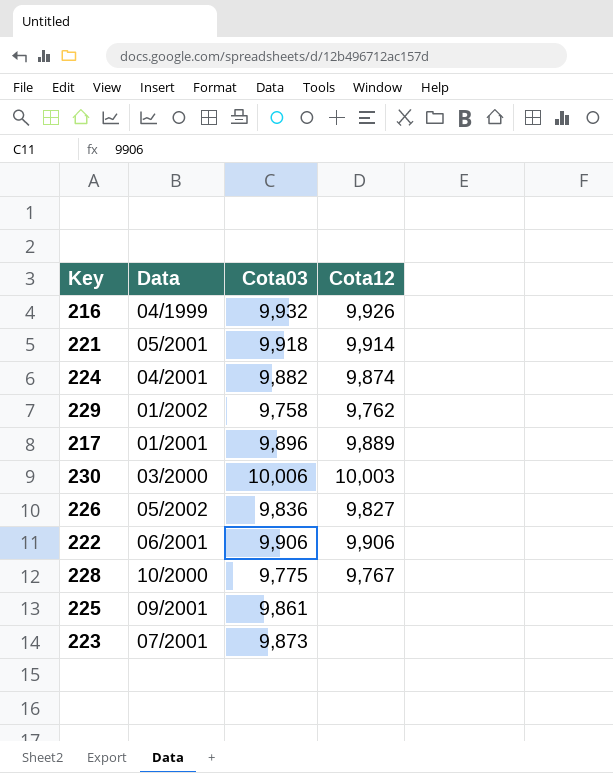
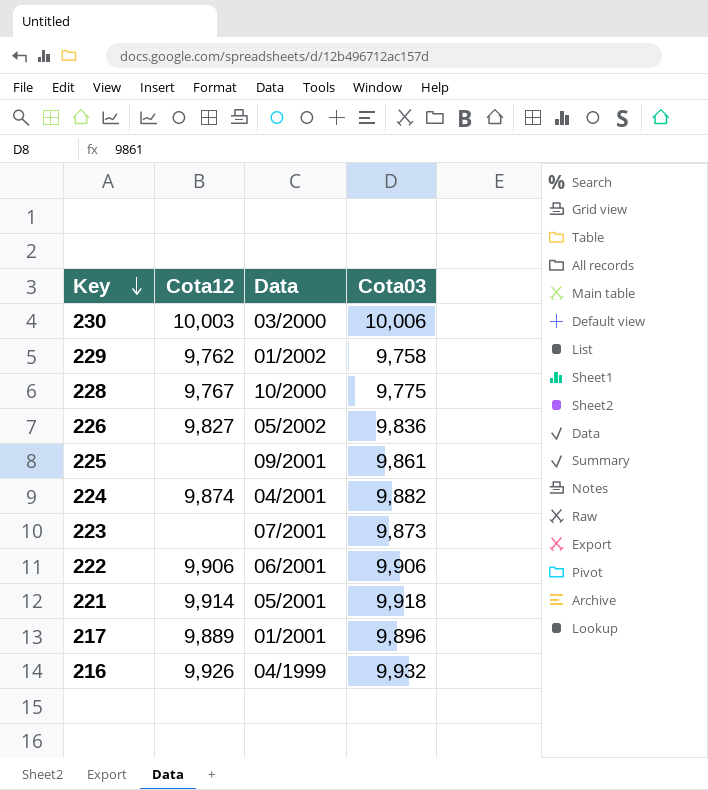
row order: none -> Key descending
column Cota12 | position: 4 -> 2

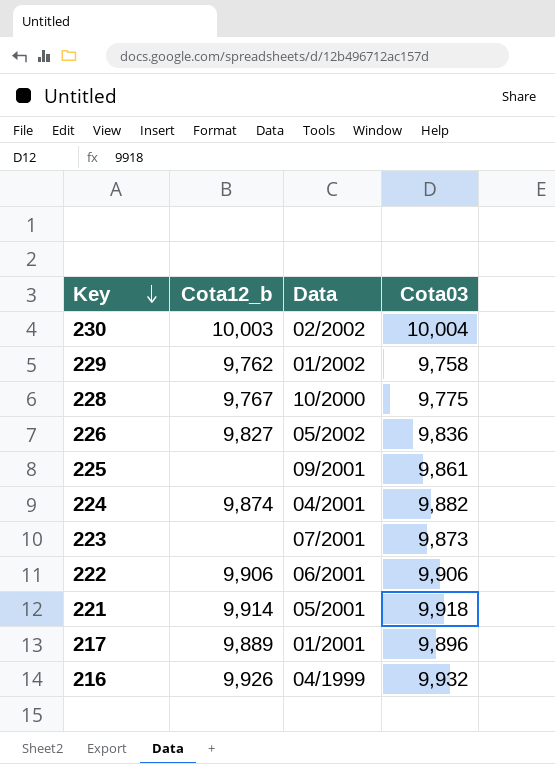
column name: Cota12 -> Cota12_b
230 | Data: 03/2000 -> 02/2002
230 | Cota03: 10,006 -> 10,004

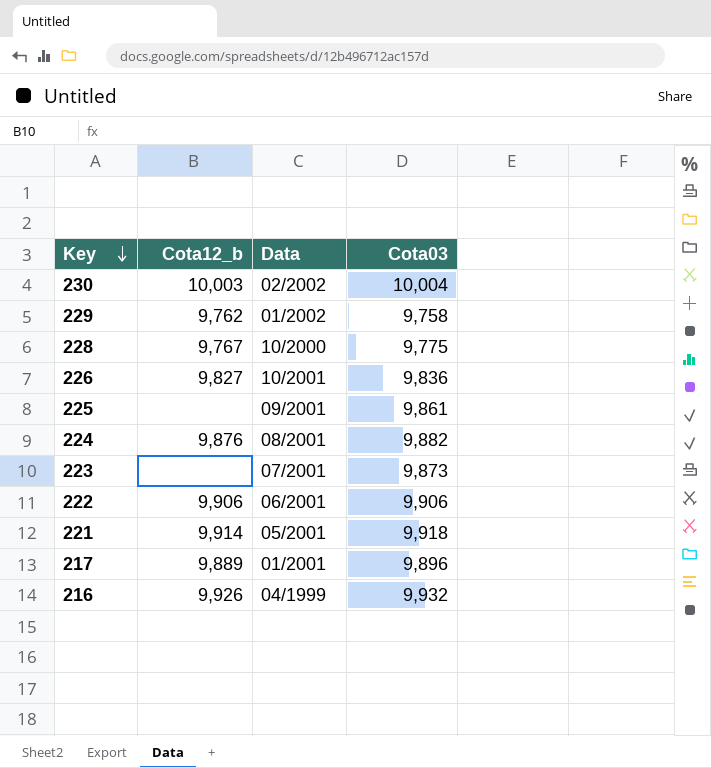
226 | Data: 05/2002 -> 10/2001
224 | Cota12_b: 9,874 -> 9,876
224 | Data: 04/2001 -> 08/2001

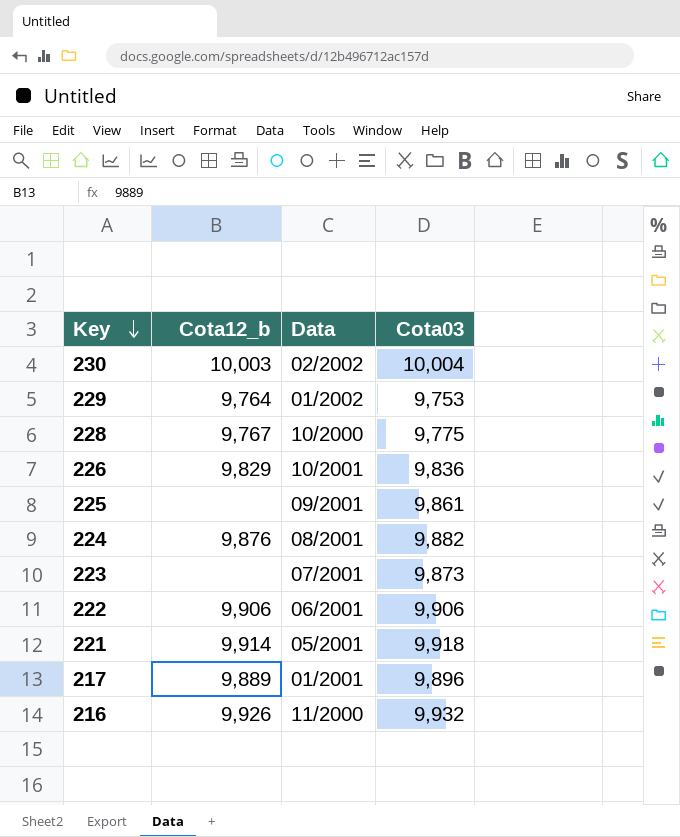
229 | Cota12_b: 9,762 -> 9,764
229 | Cota03: 9,758 -> 9,753
226 | Cota12_b: 9,827 -> 9,829
216 | Data: 04/1999 -> 11/2000

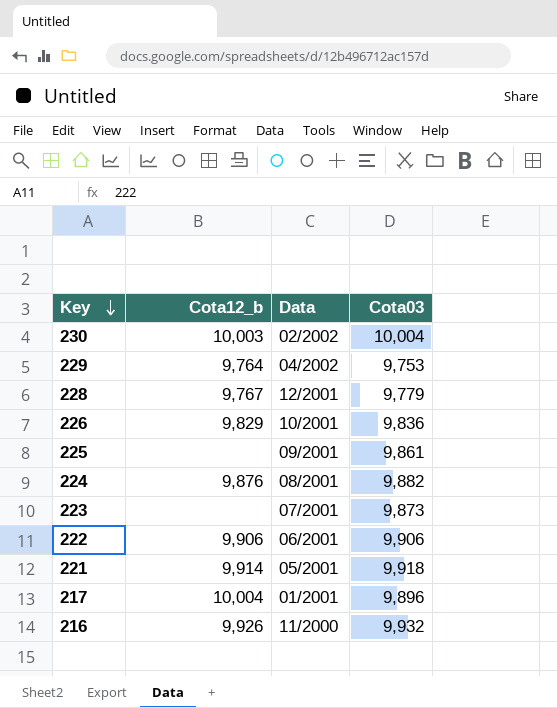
229 | Data: 01/2002 -> 04/2002
228 | Data: 10/2000 -> 12/2001
228 | Cota03: 9,775 -> 9,779
217 | Cota12_b: 9,889 -> 10,004

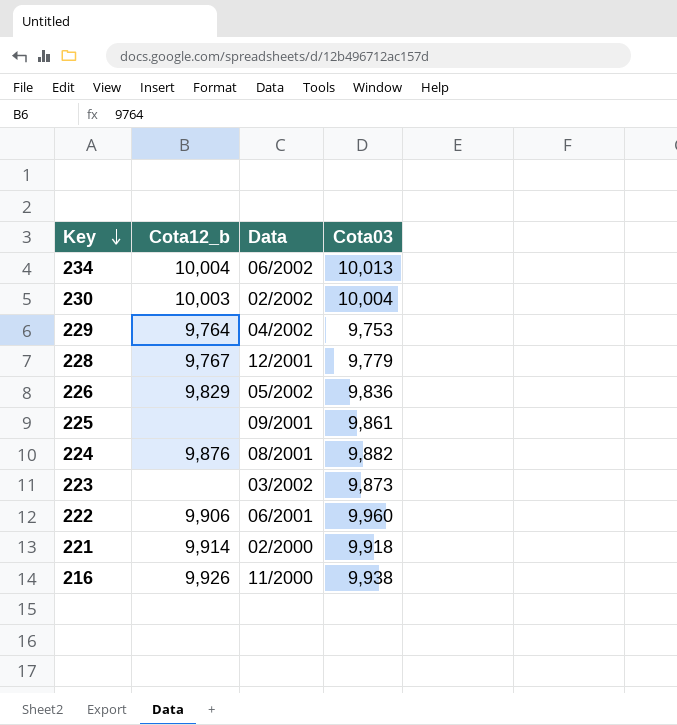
row 217: 10,004 | 01/2001 | 9,896 -> none
row 234: none -> 10,004 | 06/2002 | 10,013
226 | Data: 10/2001 -> 05/2002
223 | Data: 07/2001 -> 03/2002
222 | Cota03: 9,906 -> 9,960
221 | Data: 05/2001 -> 02/2000
216 | Cota03: 9,932 -> 9,938

